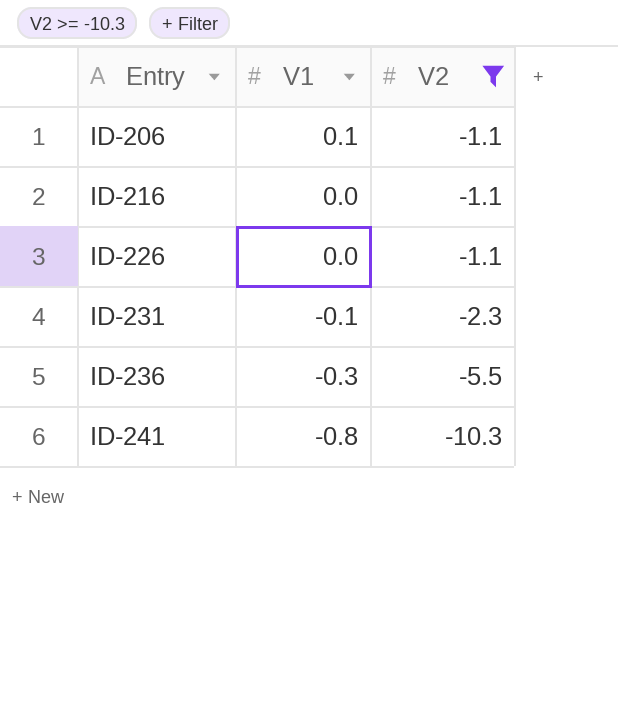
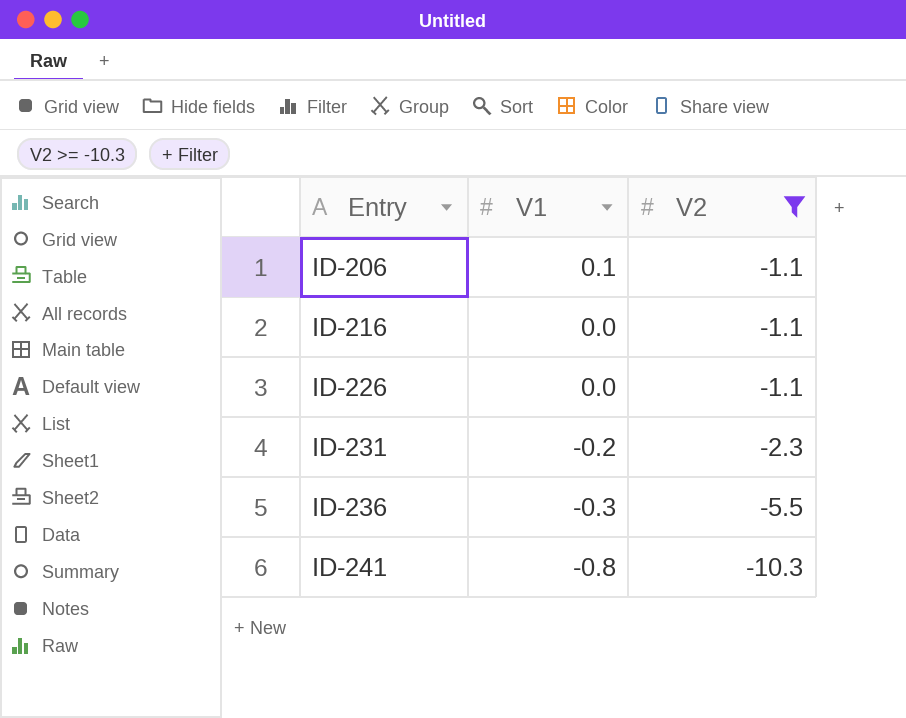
ID-231 | V1: -0.1 -> -0.2

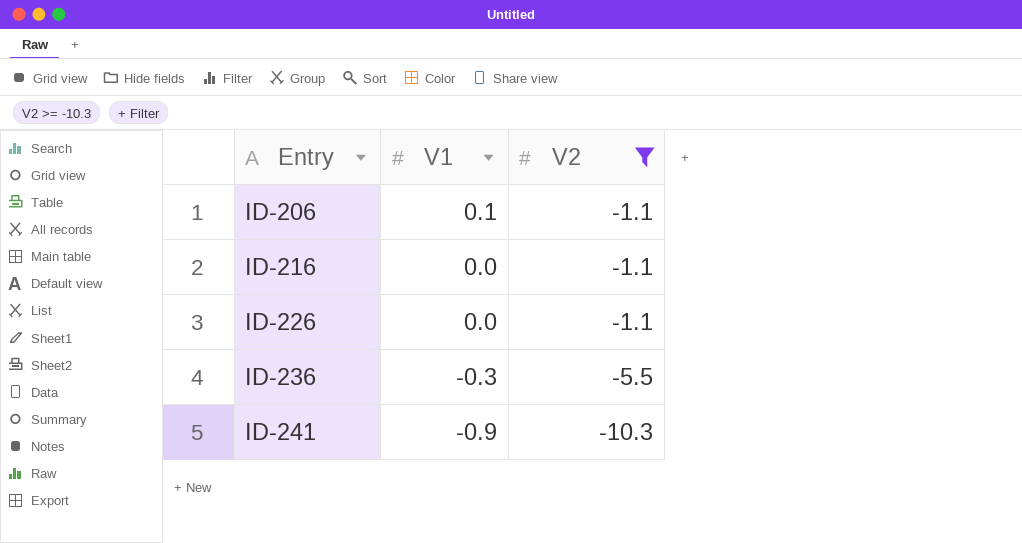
row ID-231: -0.2 | -2.3 -> none
ID-241 | V1: -0.8 -> -0.9

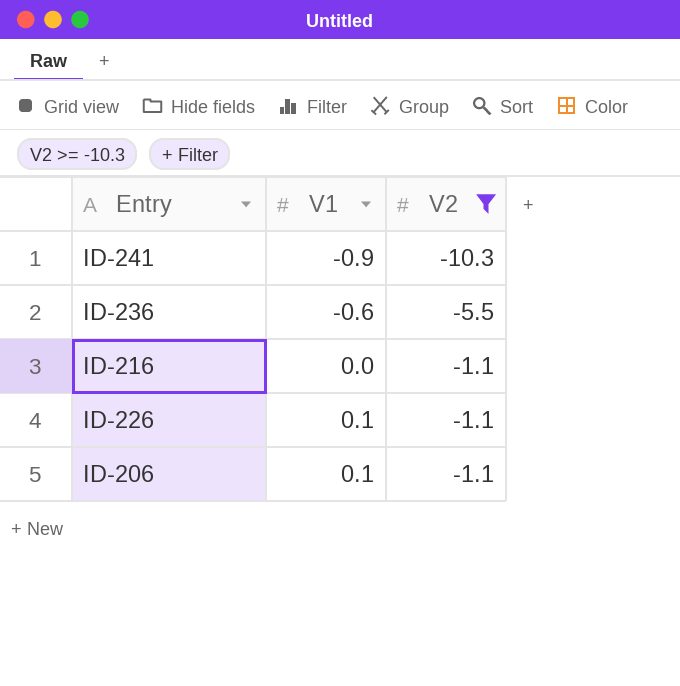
row order: Entry ascending -> V1 ascending
ID-236 | V1: -0.3 -> -0.6
ID-226 | V1: 0.0 -> 0.1

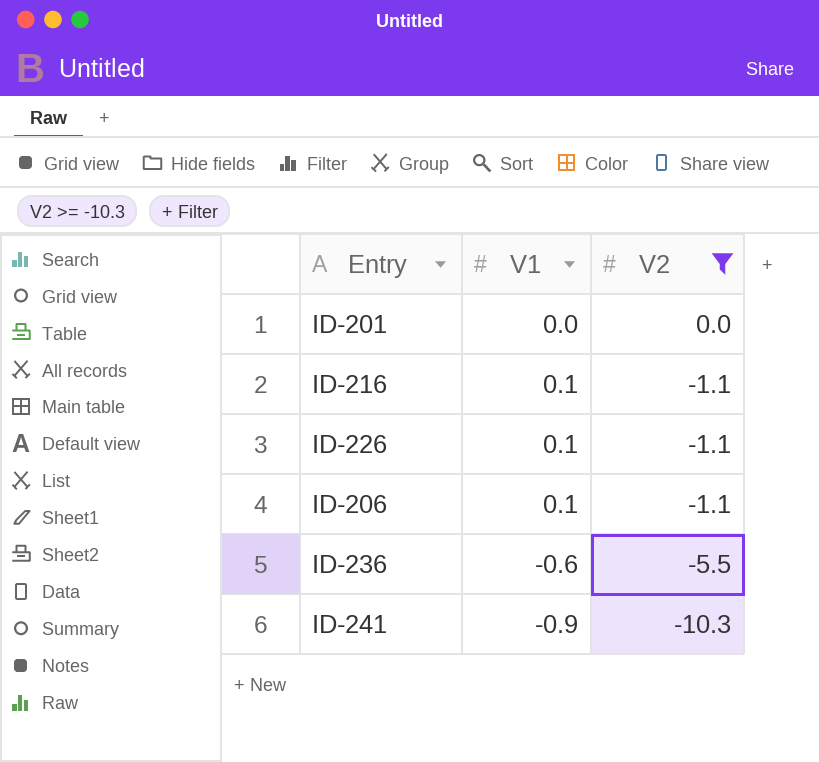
row order: V1 ascending -> V2 descending
row ID-201: none -> 0.0 | 0.0
ID-216 | V1: 0.0 -> 0.1

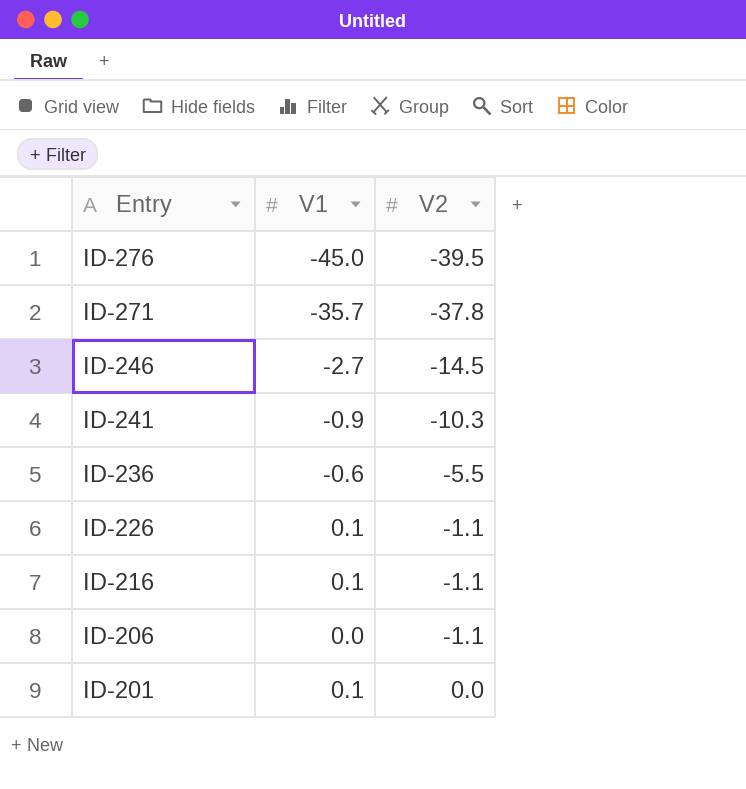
filter: V2 >= -10.3 -> none
row order: V2 descending -> Entry descending
ID-206 | V1: 0.1 -> 0.0
ID-201 | V1: 0.0 -> 0.1

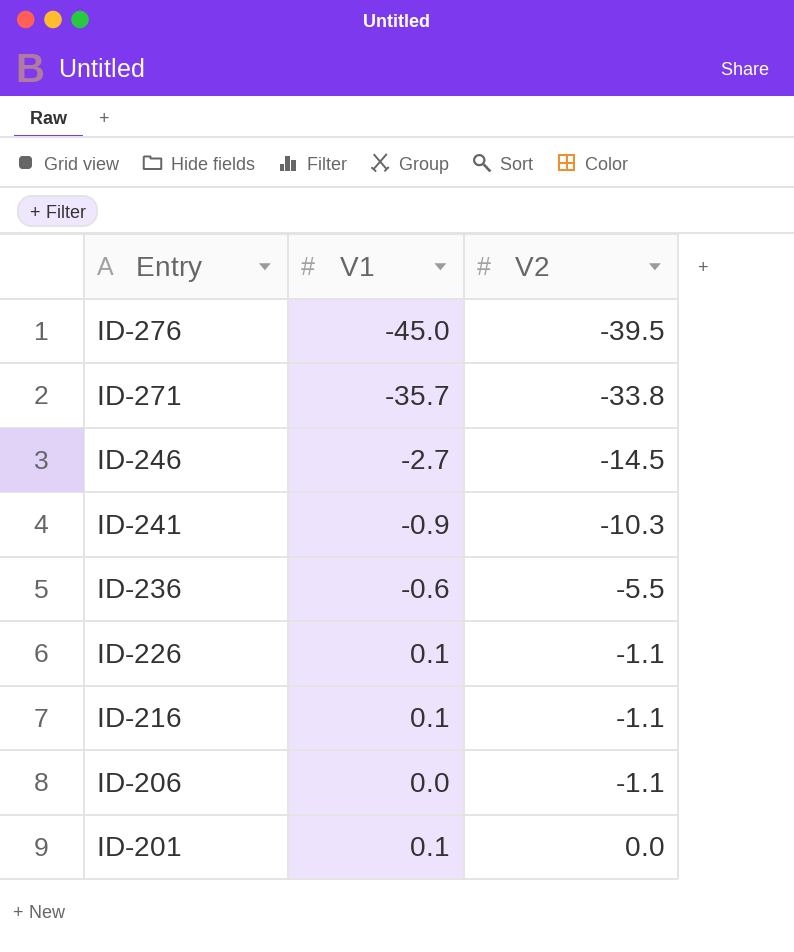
ID-271 | V2: -37.8 -> -33.8

